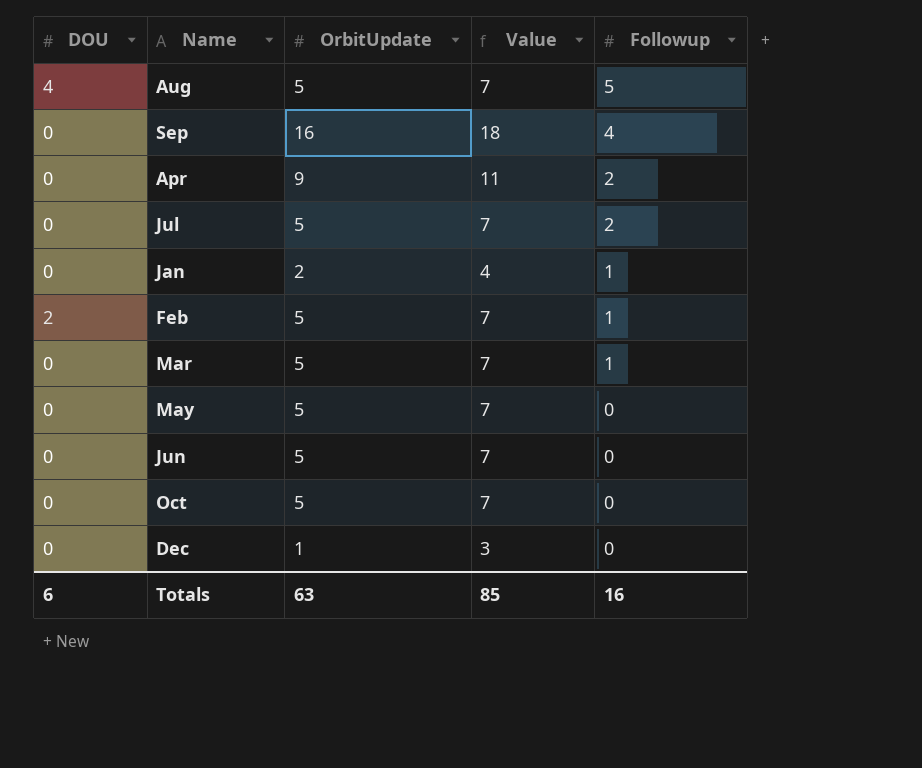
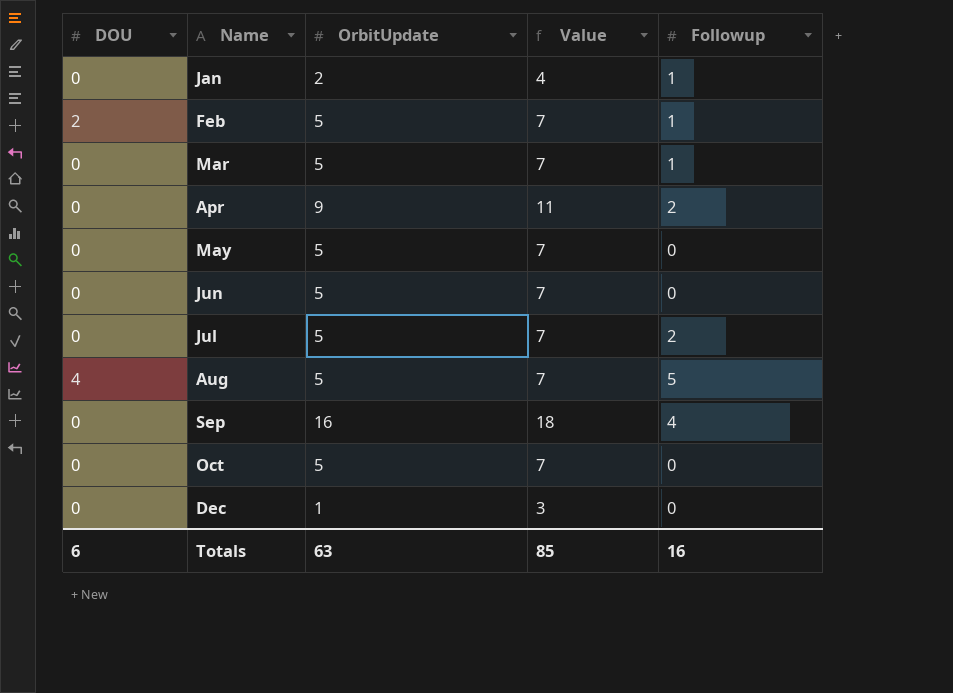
row order: Followup descending -> Name ascending

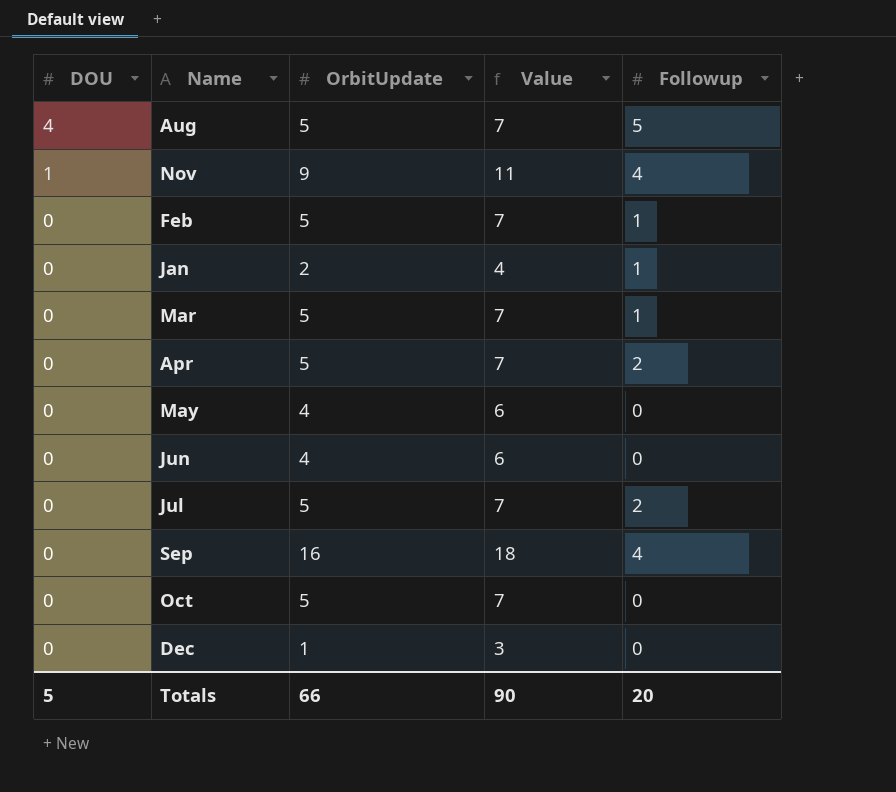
row order: Name ascending -> DOU descending
row Nov: none -> 1 | 9 | 11 | 4
Feb | DOU: 2 -> 0
Apr | OrbitUpdate: 9 -> 5
Apr | Value: 11 -> 7
May | OrbitUpdate: 5 -> 4
May | Value: 7 -> 6
Jun | OrbitUpdate: 5 -> 4
Jun | Value: 7 -> 6
Totals | DOU: 6 -> 5
Totals | OrbitUpdate: 63 -> 66
Totals | Value: 85 -> 90
Totals | Followup: 16 -> 20

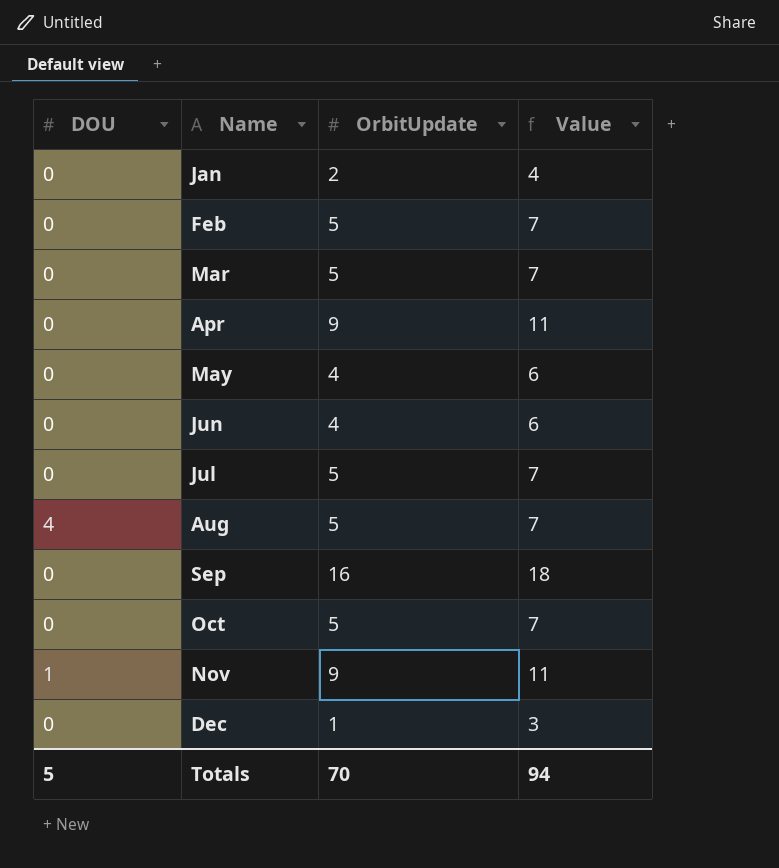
row order: DOU descending -> Name ascending
column Followup | position: 5 -> none
Apr | OrbitUpdate: 5 -> 9
Apr | Value: 7 -> 11
Totals | OrbitUpdate: 66 -> 70
Totals | Value: 90 -> 94

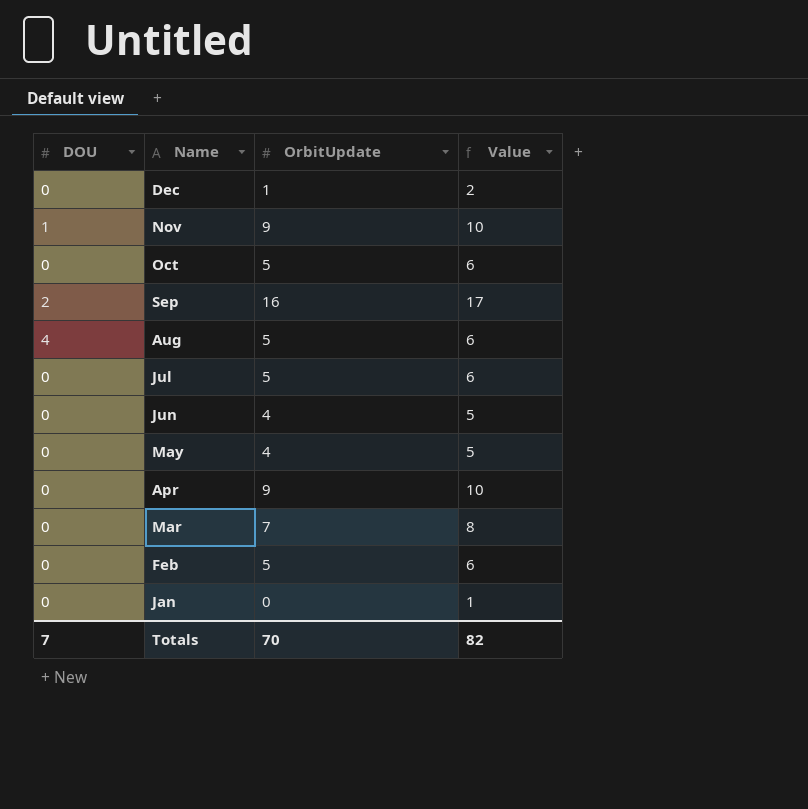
row order: Name ascending -> Name descending
column Value | formula: [OrbitUpdate] + 2 -> [OrbitUpdate] + 1
Sep | DOU: 0 -> 2
Mar | OrbitUpdate: 5 -> 7
Jan | OrbitUpdate: 2 -> 0
Totals | DOU: 5 -> 7
Totals | Value: 94 -> 82

